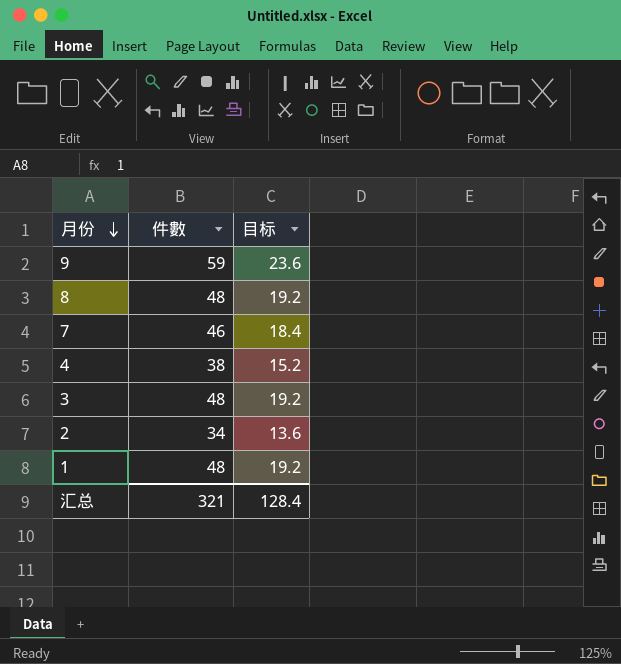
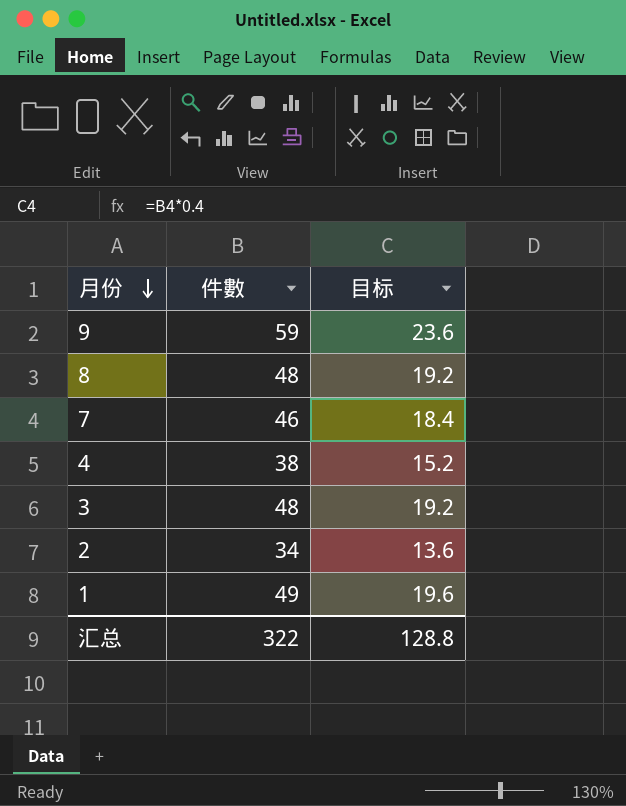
1 | 件數: 48 -> 49
1 | 目标: 19.2 -> 19.6
汇总 | 件數: 321 -> 322
汇总 | 目标: 128.4 -> 128.8

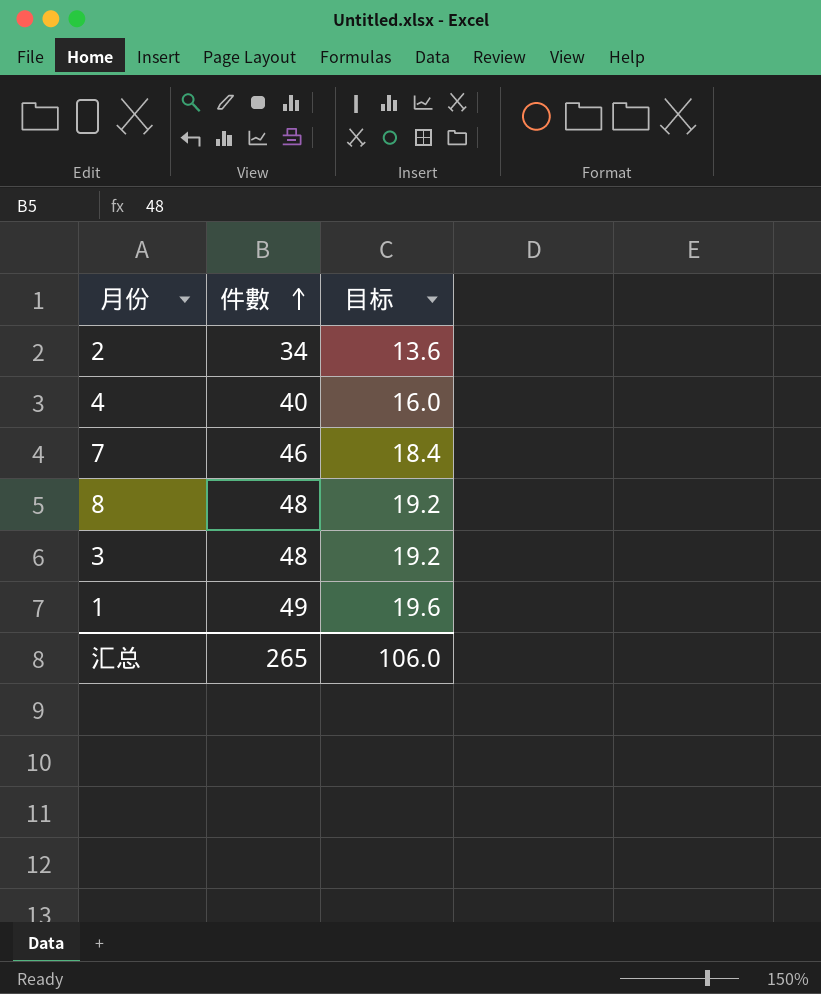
row order: 月份 descending -> 件數 ascending
row 9: 59 | 23.6 -> none
4 | 件數: 38 -> 40
4 | 目标: 15.2 -> 16.0
汇总 | 件數: 322 -> 265
汇总 | 目标: 128.8 -> 106.0

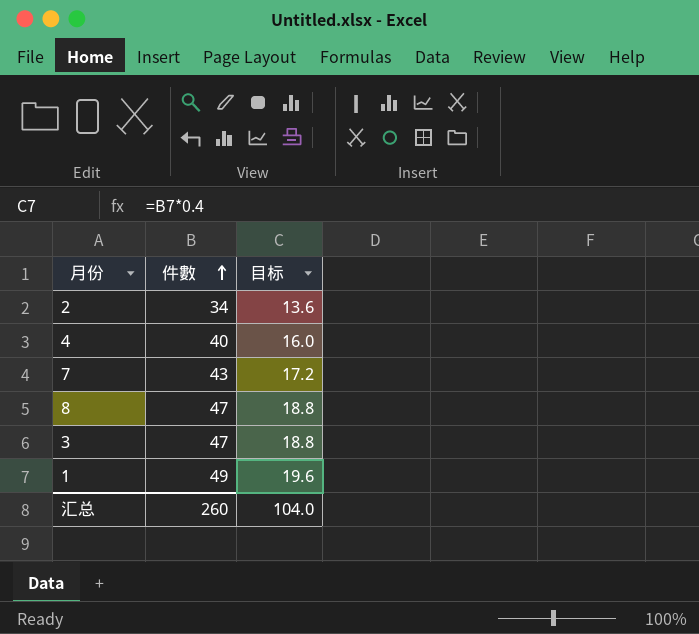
7 | 件數: 46 -> 43
7 | 目标: 18.4 -> 17.2
8 | 件數: 48 -> 47
8 | 目标: 19.2 -> 18.8
3 | 件數: 48 -> 47
3 | 目标: 19.2 -> 18.8
汇总 | 件數: 265 -> 260
汇总 | 目标: 106.0 -> 104.0

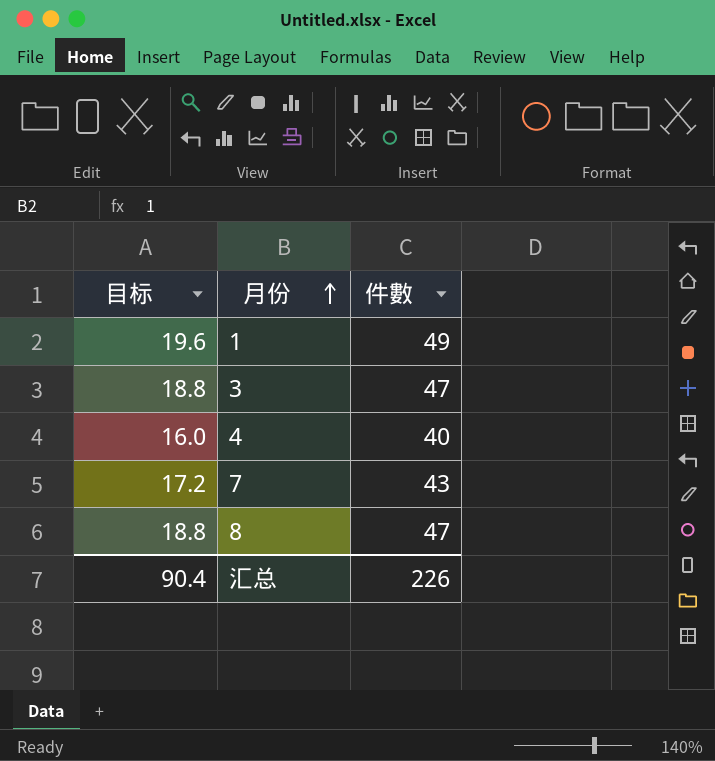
row order: 件數 ascending -> 月份 ascending
column 目标 | position: 3 -> 1
row 2: 34 | 13.6 -> none
汇总 | 目标: 104.0 -> 90.4
汇总 | 件數: 260 -> 226

